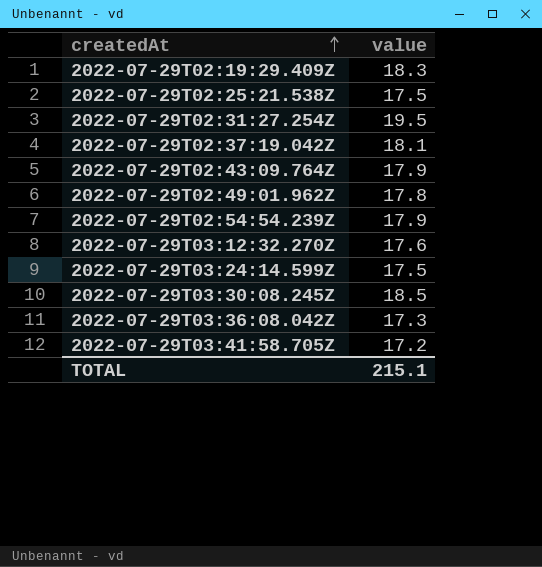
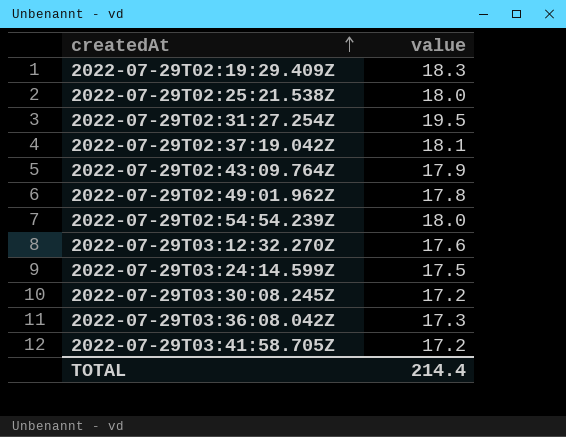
2022-07-29T02:25:21.538Z | value: 17.5 -> 18.0
2022-07-29T02:54:54.239Z | value: 17.9 -> 18.0
2022-07-29T03:30:08.245Z | value: 18.5 -> 17.2
TOTAL | value: 215.1 -> 214.4

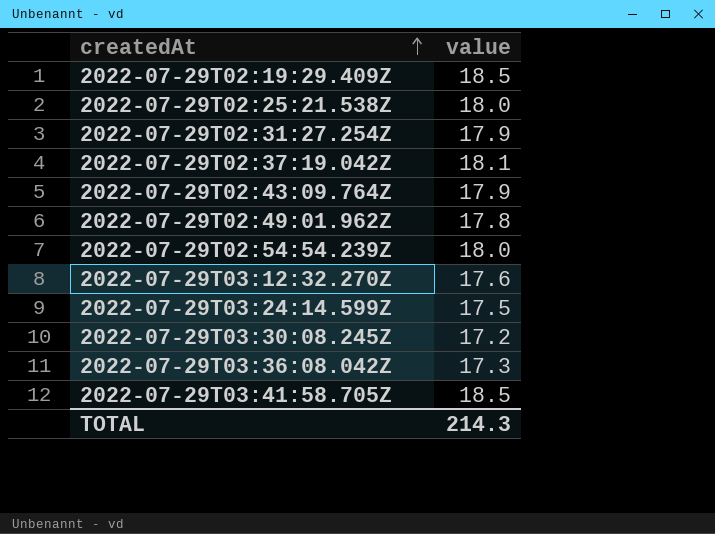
2022-07-29T02:19:29.409Z | value: 18.3 -> 18.5
2022-07-29T02:31:27.254Z | value: 19.5 -> 17.9
2022-07-29T03:41:58.705Z | value: 17.2 -> 18.5
TOTAL | value: 214.4 -> 214.3

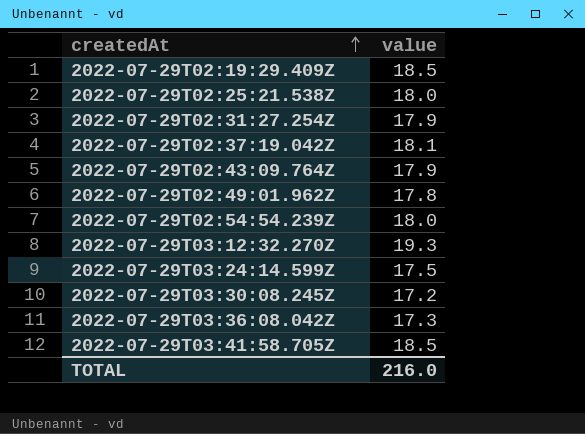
2022-07-29T03:12:32.270Z | value: 17.6 -> 19.3
TOTAL | value: 214.3 -> 216.0

